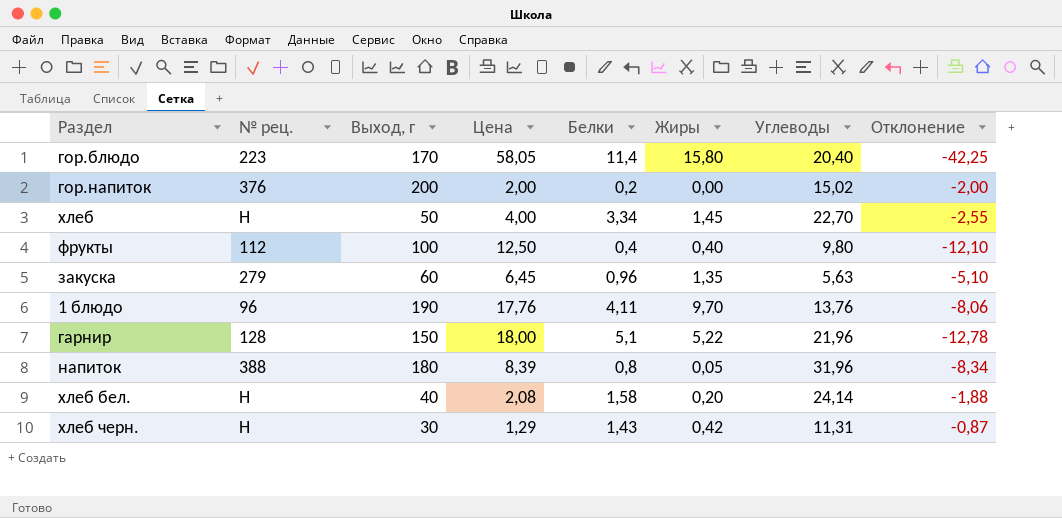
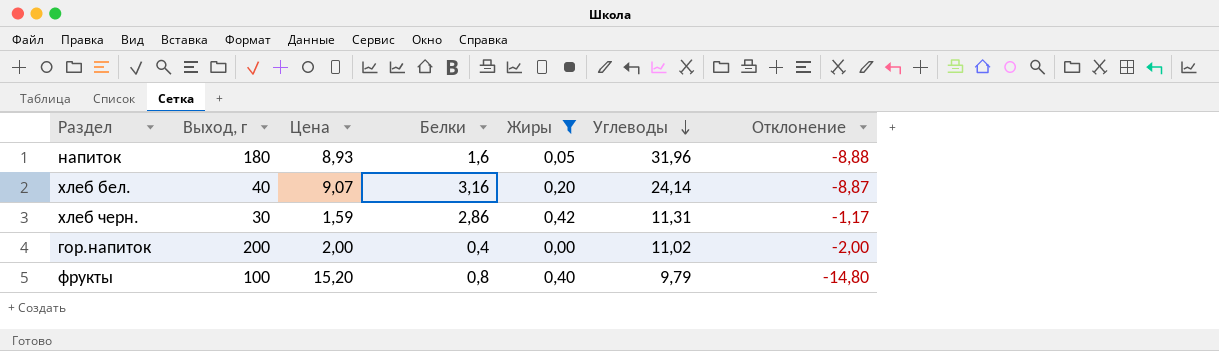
filter: none -> Жиры <= 0,42
row order: none -> Углеводы descending
column № рец. | position: 2 -> none
напиток | Цена: 8,39 -> 8,93
напиток | Белки: 0,8 -> 1,6
напиток | Отклонение: -8,34 -> -8,88
хлеб бел. | Цена: 2,08 -> 9,07
хлеб бел. | Белки: 1,58 -> 3,16
хлеб бел. | Отклонение: -1,88 -> -8,87
хлеб черн. | Цена: 1,29 -> 1,59
хлеб черн. | Белки: 1,43 -> 2,86
хлеб черн. | Отклонение: -0,87 -> -1,17
гор.напиток | Белки: 0,2 -> 0,4
гор.напиток | Углеводы: 15,02 -> 11,02
фрукты | Цена: 12,50 -> 15,20
фрукты | Белки: 0,4 -> 0,8
фрукты | Углеводы: 9,80 -> 9,79
фрукты | Отклонение: -12,10 -> -14,80

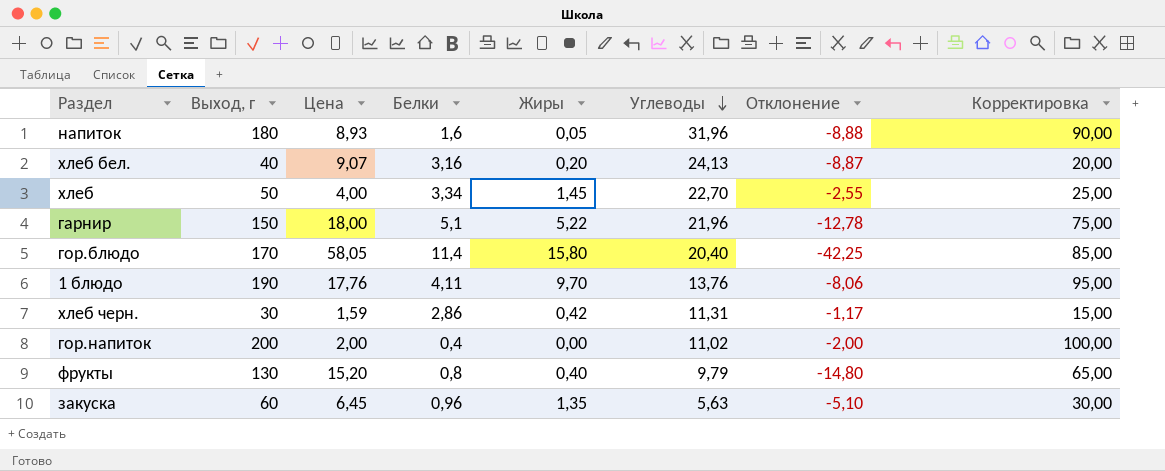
filter: Жиры <= 0,42 -> none
column Корректировка | formula: none -> [Выход, г] * 0,5
хлеб бел. | Углеводы: 24,14 -> 24,13
фрукты | Выход, г: 100 -> 130

